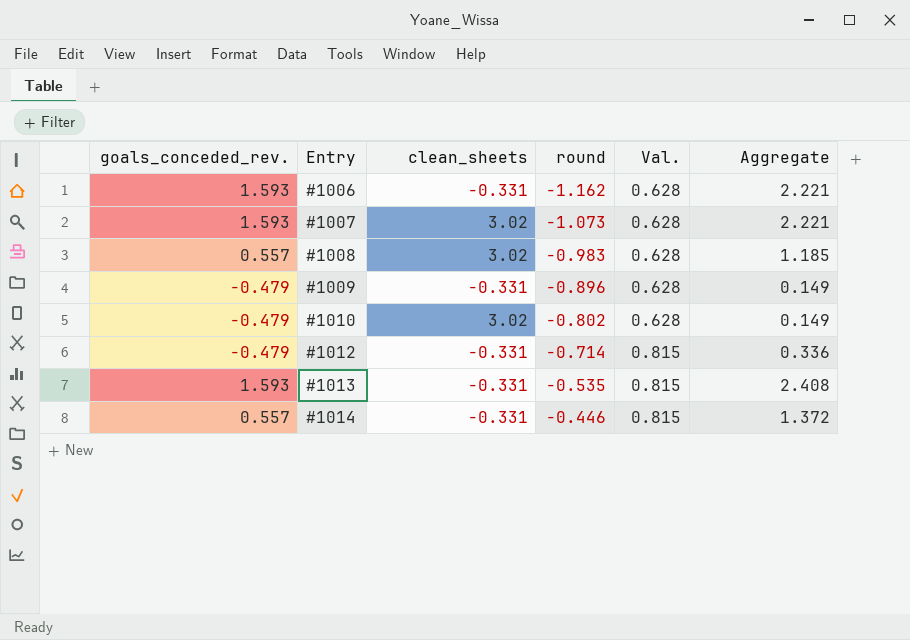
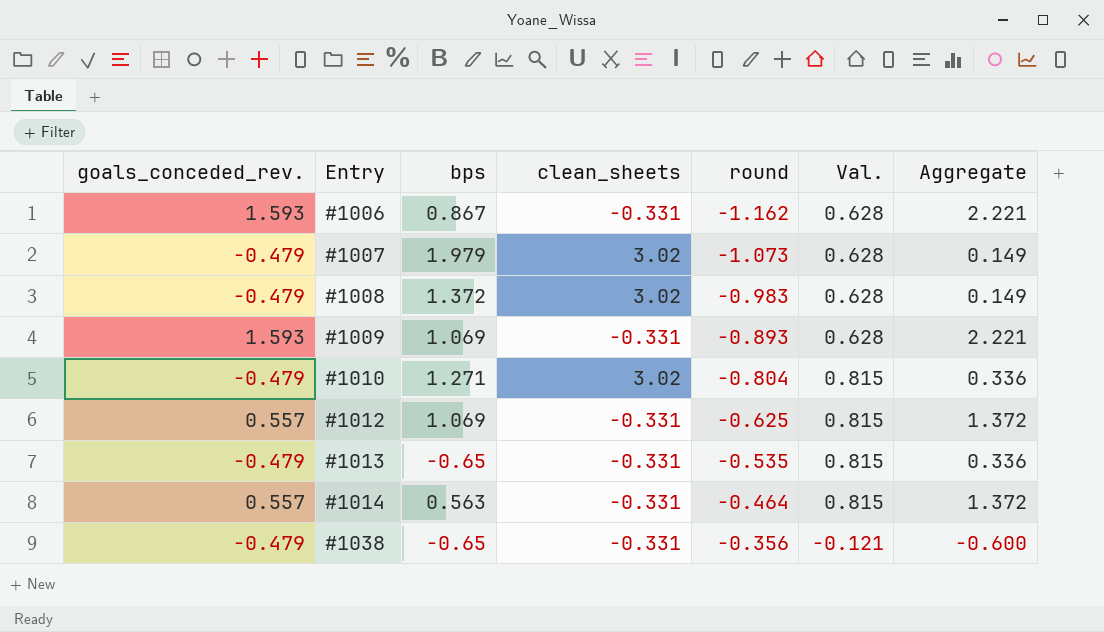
column bps | position: none -> 3
#1007 | goals_conceded_rev.: 1.593 -> -0.479
#1007 | Aggregate: 2.221 -> 0.149
#1008 | goals_conceded_rev.: 0.557 -> -0.479
#1008 | Aggregate: 1.185 -> 0.149
#1009 | goals_conceded_rev.: -0.479 -> 1.593
#1009 | round: -0.896 -> -0.893
#1009 | Aggregate: 0.149 -> 2.221
#1010 | round: -0.802 -> -0.804
#1010 | Val.: 0.628 -> 0.815
#1010 | Aggregate: 0.149 -> 0.336
#1012 | goals_conceded_rev.: -0.479 -> 0.557
#1012 | round: -0.714 -> -0.625
#1012 | Aggregate: 0.336 -> 1.372
#1013 | goals_conceded_rev.: 1.593 -> -0.479
#1013 | Aggregate: 2.408 -> 0.336
#1014 | round: -0.446 -> -0.464
row #1038: none -> -0.479 | -0.65 | -0.331 | -0.356 | -0.121 | -0.600

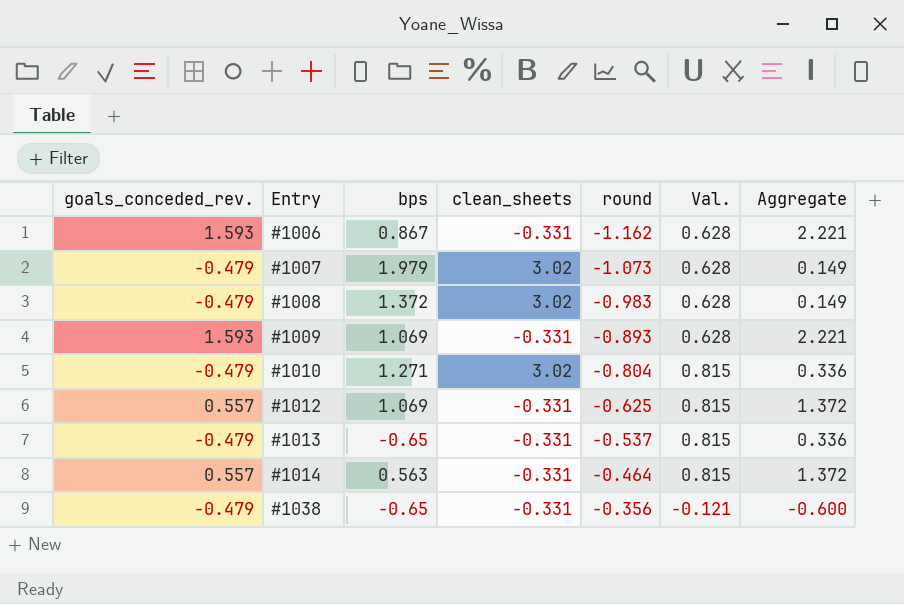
#1013 | round: -0.535 -> -0.537

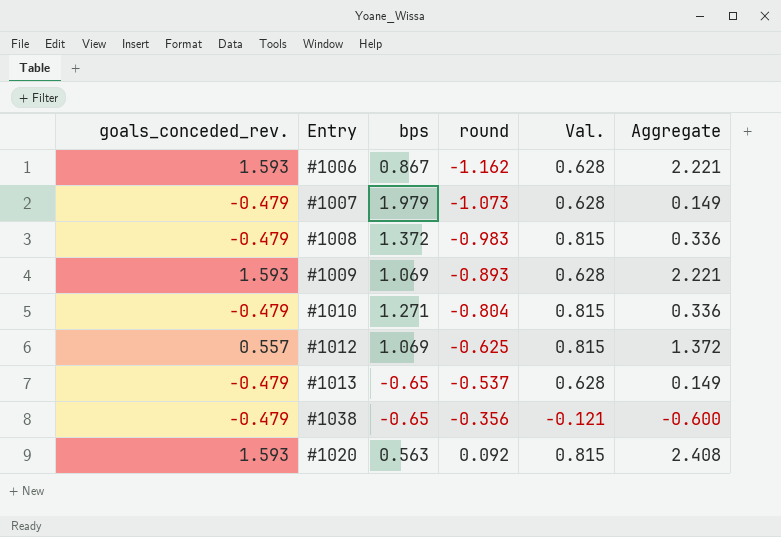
column clean_sheets | position: 4 -> none
row #1014: 0.557 | 0.563 | -0.331 | -0.464 | 0.815 | 1.372 -> none
#1008 | Val.: 0.628 -> 0.815
#1008 | Aggregate: 0.149 -> 0.336
#1013 | Val.: 0.815 -> 0.628
#1013 | Aggregate: 0.336 -> 0.149
row #1020: none -> 1.593 | 0.563 | 0.092 | 0.815 | 2.408

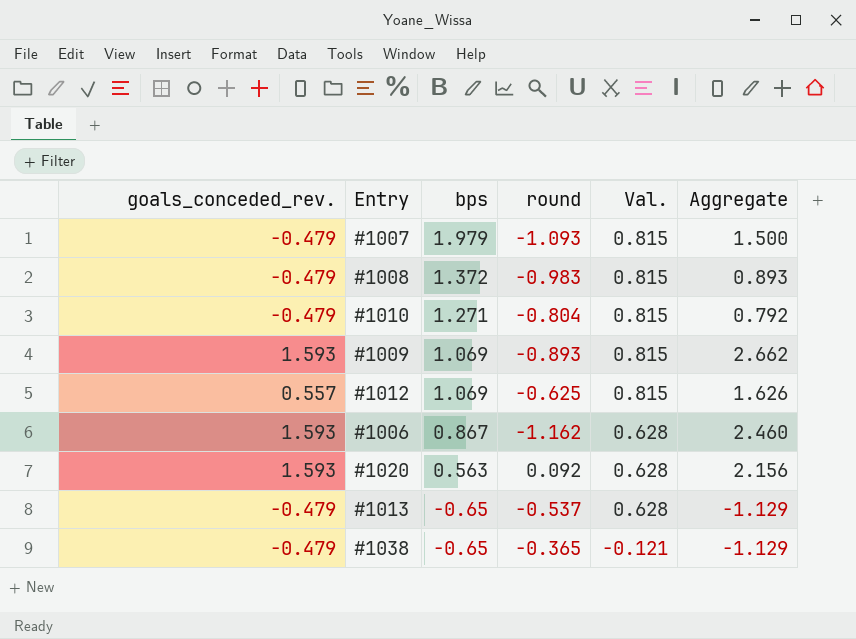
row order: round ascending -> bps descending
column Aggregate | formula: [goals_conceded_rev.] + [Val.] -> [goals_conceded_rev.] + [bps]
#1007 | round: -1.073 -> -1.093
#1007 | Val.: 0.628 -> 0.815
#1009 | Val.: 0.628 -> 0.815
#1020 | Val.: 0.815 -> 0.628
#1038 | round: -0.356 -> -0.365

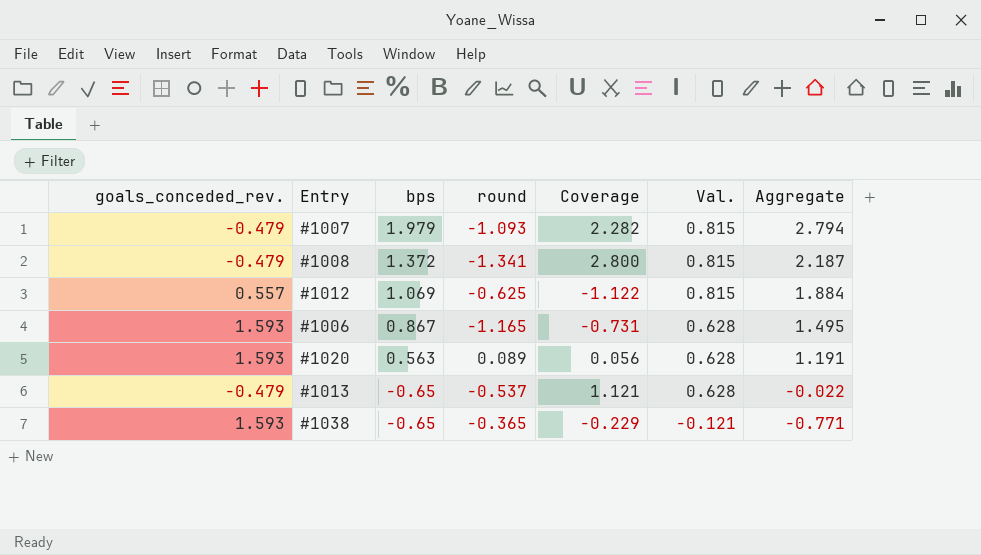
column Coverage | formula: none -> [round] / [goals_conceded_rev.]
column Aggregate | formula: [goals_conceded_rev.] + [bps] -> [bps] + [Val.]
row #1010: -0.479 | 1.271 | -0.804 | 0.815 | 0.792 -> none
row #1009: 1.593 | 1.069 | -0.893 | 0.815 | 2.662 -> none
#1008 | round: -0.983 -> -1.341
#1006 | round: -1.162 -> -1.165
#1020 | round: 0.092 -> 0.089
#1038 | goals_conceded_rev.: -0.479 -> 1.593

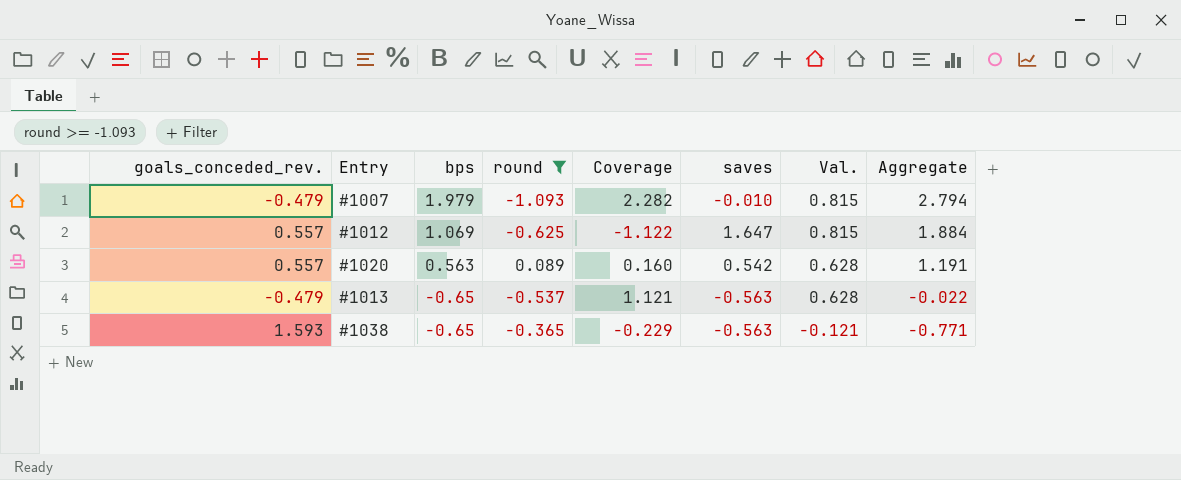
filter: none -> round >= -1.093
column saves | position: none -> 6
#1020 | goals_conceded_rev.: 1.593 -> 0.557
#1020 | Coverage: 0.056 -> 0.160

